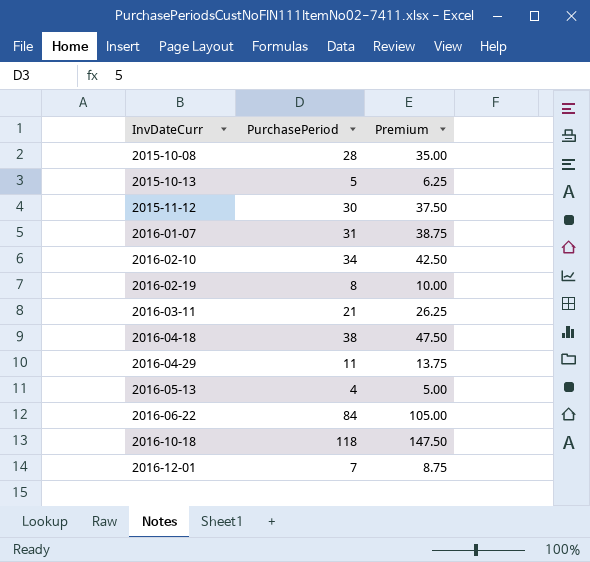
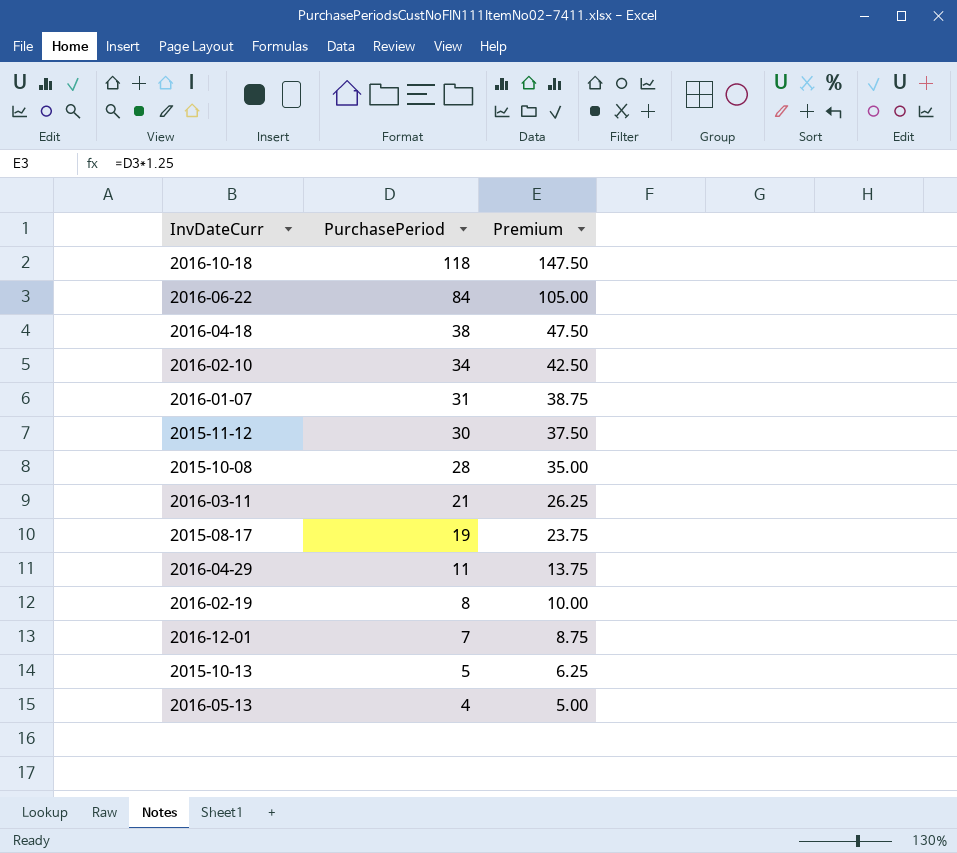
row order: InvDateCurr ascending -> PurchasePeriod descending
row 2015-08-17: none -> 19 | 23.75

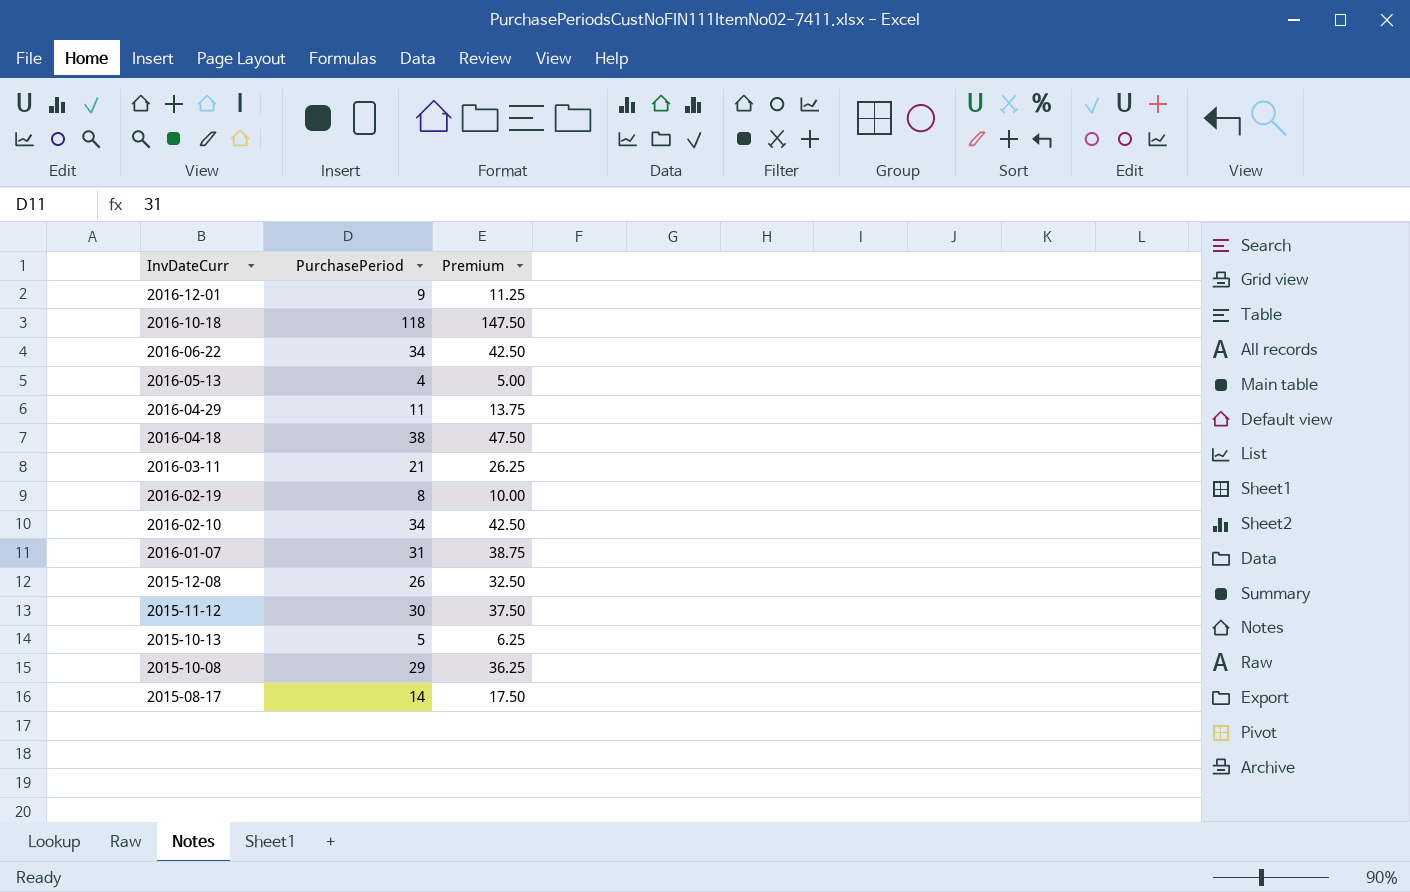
row order: PurchasePeriod descending -> InvDateCurr descending
2016-12-01 | PurchasePeriod: 7 -> 9
2016-12-01 | Premium: 8.75 -> 11.25
2016-06-22 | PurchasePeriod: 84 -> 34
2016-06-22 | Premium: 105.00 -> 42.50
row 2015-12-08: none -> 26 | 32.50
2015-10-08 | PurchasePeriod: 28 -> 29
2015-10-08 | Premium: 35.00 -> 36.25
2015-08-17 | PurchasePeriod: 19 -> 14
2015-08-17 | Premium: 23.75 -> 17.50

